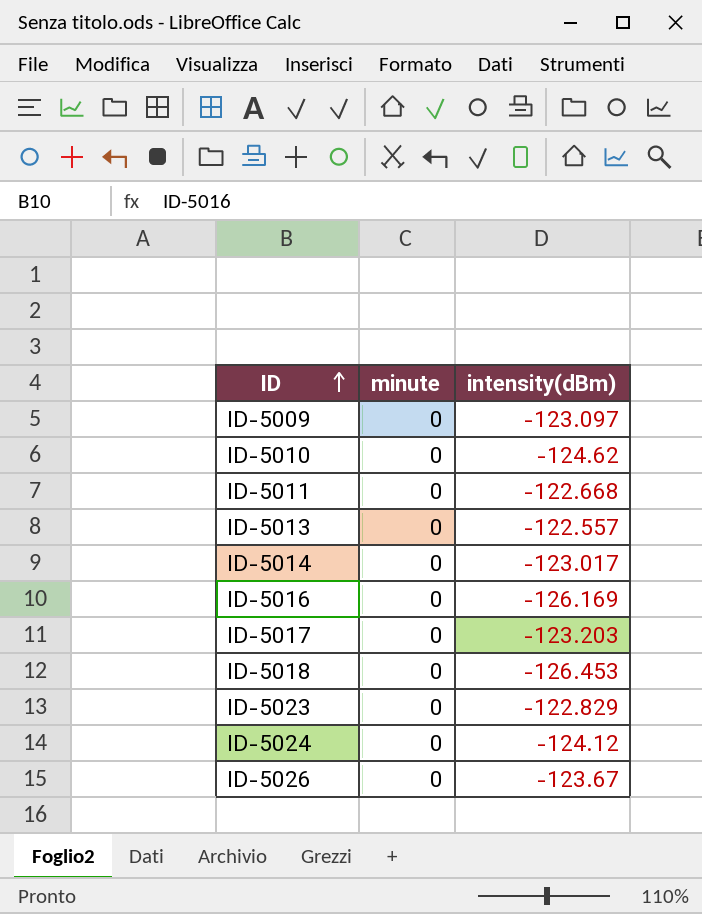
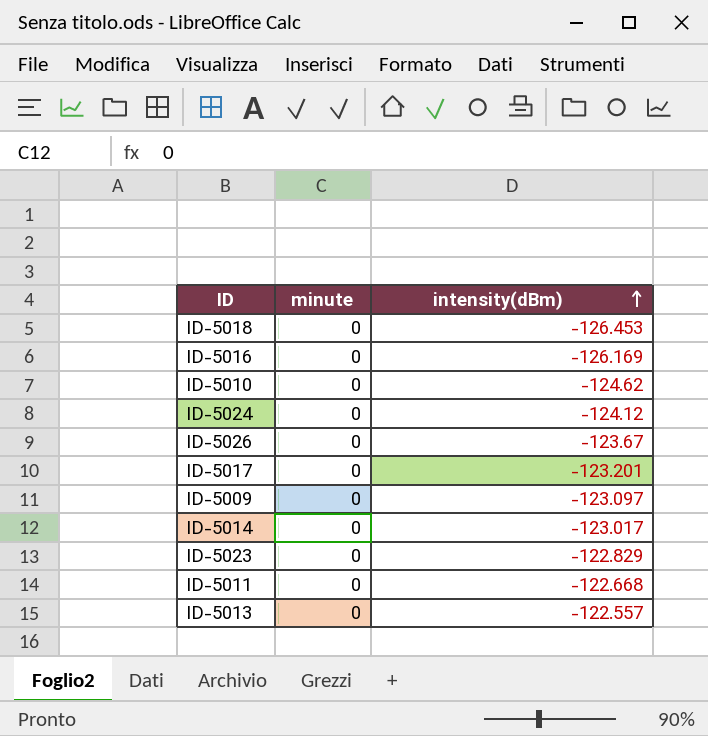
row order: ID ascending -> intensity(dBm) ascending
ID-5017 | intensity(dBm): -123.203 -> -123.201

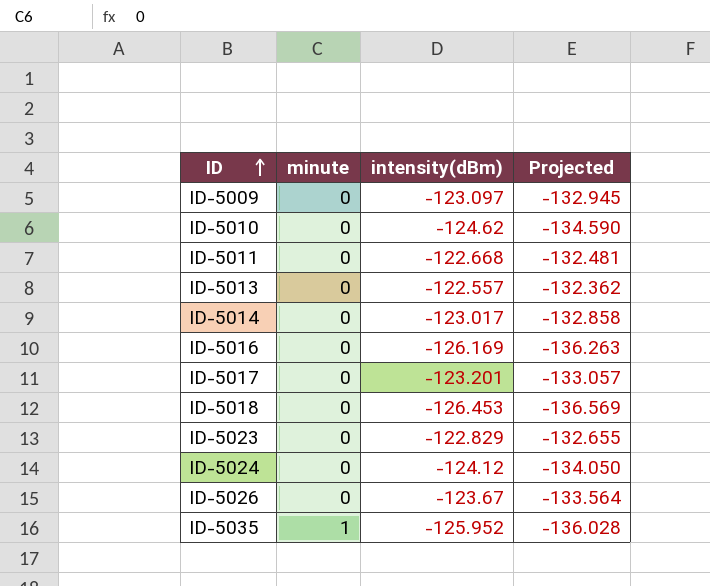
row order: intensity(dBm) ascending -> ID ascending
column Projected | formula: none -> [intensity(dBm)] * 1.08
row ID-5035: none -> 1 | -125.952 | -136.028

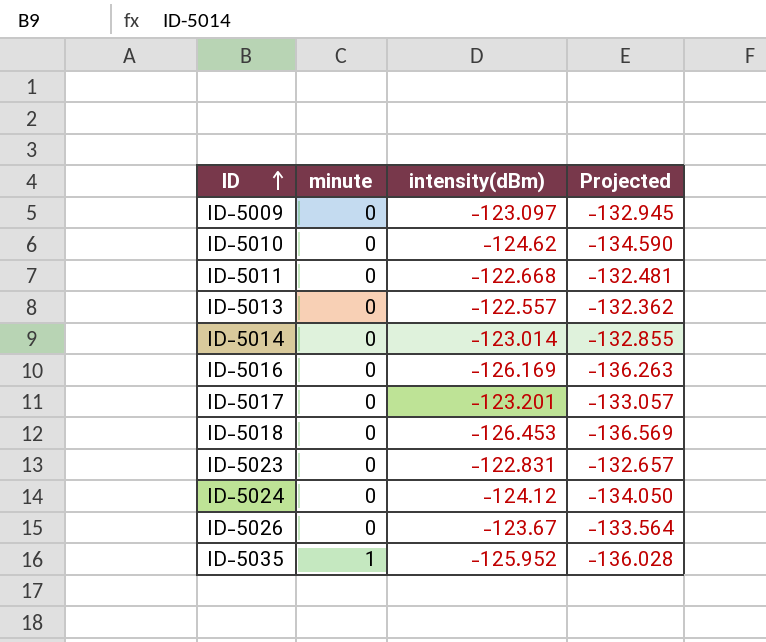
ID-5014 | intensity(dBm): -123.017 -> -123.014
ID-5014 | Projected: -132.858 -> -132.855
ID-5023 | intensity(dBm): -122.829 -> -122.831
ID-5023 | Projected: -132.655 -> -132.657

